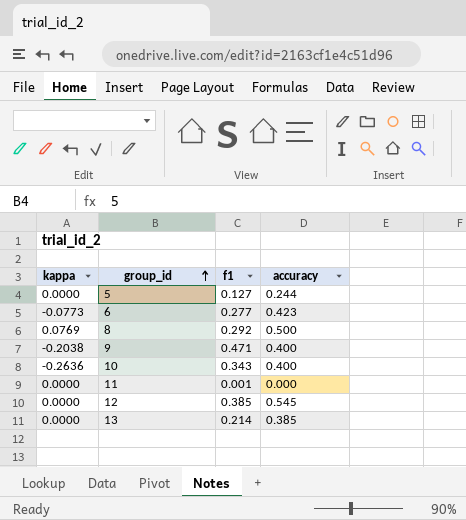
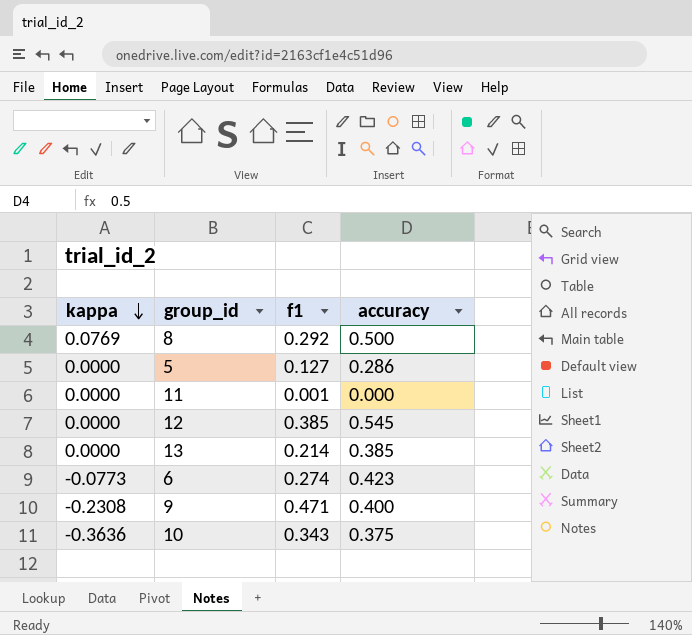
row order: group_id ascending -> kappa descending
5 | accuracy: 0.244 -> 0.286
6 | f1: 0.277 -> 0.274
9 | kappa: -0.2038 -> -0.2308
10 | kappa: -0.2636 -> -0.3636
10 | accuracy: 0.400 -> 0.375

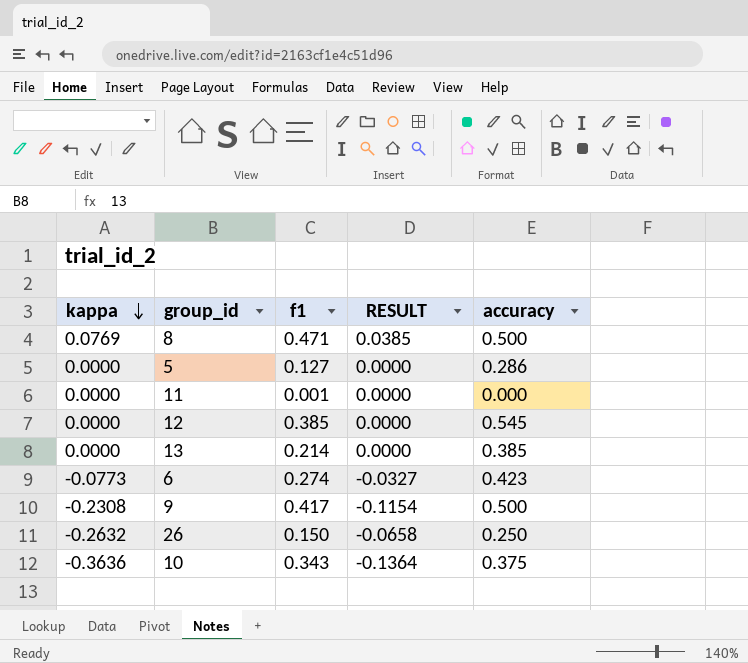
column RESULT | formula: none -> [kappa] * [accuracy]
8 | f1: 0.292 -> 0.471
9 | f1: 0.471 -> 0.417
9 | accuracy: 0.400 -> 0.500
row 26: none -> -0.2632 | 0.150 | -0.0658 | 0.250

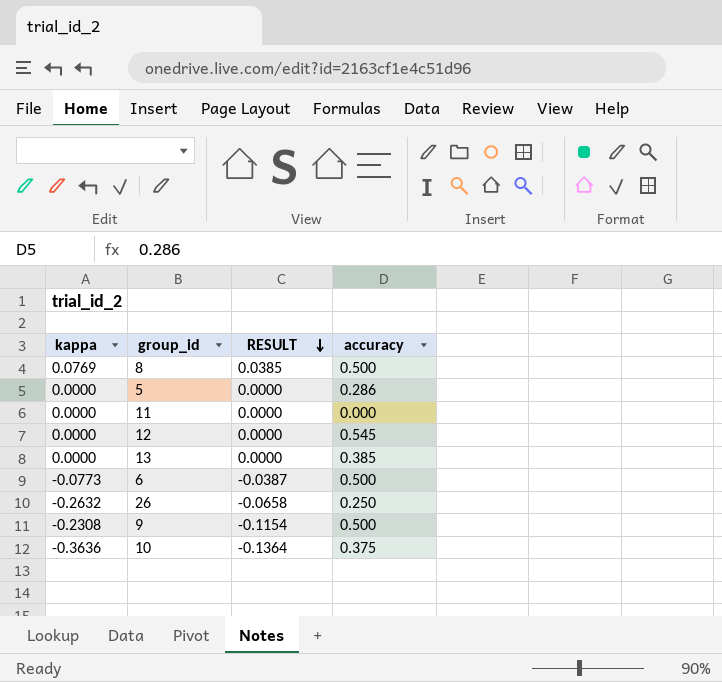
row order: kappa descending -> RESULT descending
column f1 | position: 3 -> none
6 | RESULT: -0.0327 -> -0.0387
6 | accuracy: 0.423 -> 0.500

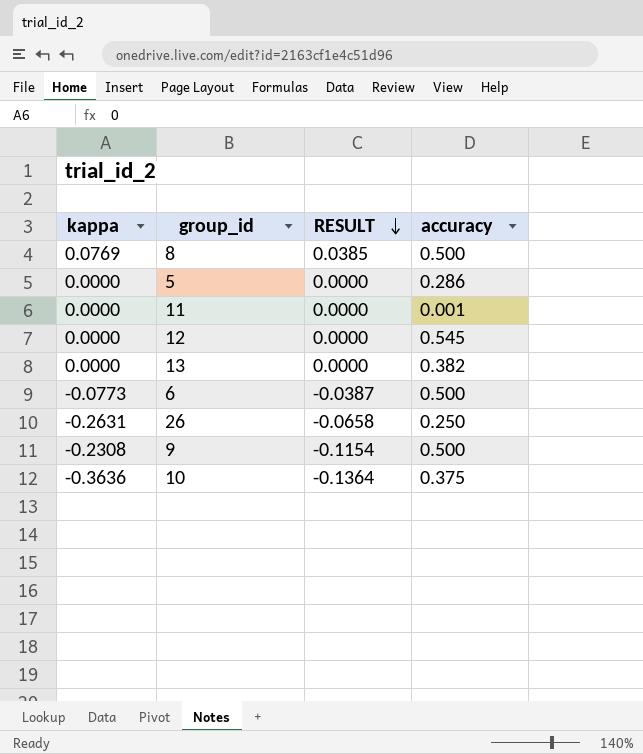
11 | accuracy: 0.000 -> 0.001
13 | accuracy: 0.385 -> 0.382
26 | kappa: -0.2632 -> -0.2631

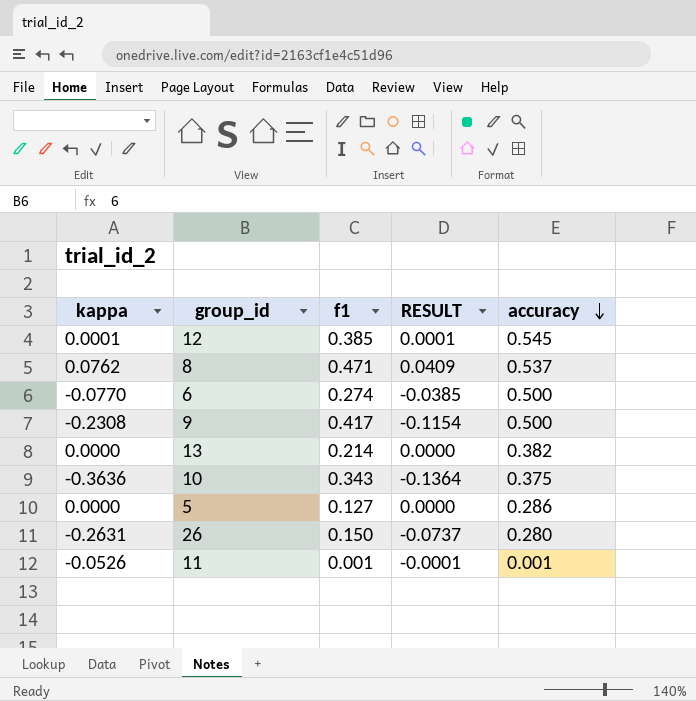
row order: RESULT descending -> accuracy descending
column f1 | position: none -> 3
12 | kappa: 0.0000 -> 0.0001
12 | RESULT: 0.0000 -> 0.0001
8 | kappa: 0.0769 -> 0.0762
8 | RESULT: 0.0385 -> 0.0409
8 | accuracy: 0.500 -> 0.537
6 | kappa: -0.0773 -> -0.0770
6 | RESULT: -0.0387 -> -0.0385
26 | RESULT: -0.0658 -> -0.0737
26 | accuracy: 0.250 -> 0.280
11 | kappa: 0.0000 -> -0.0526
11 | RESULT: 0.0000 -> -0.0001

